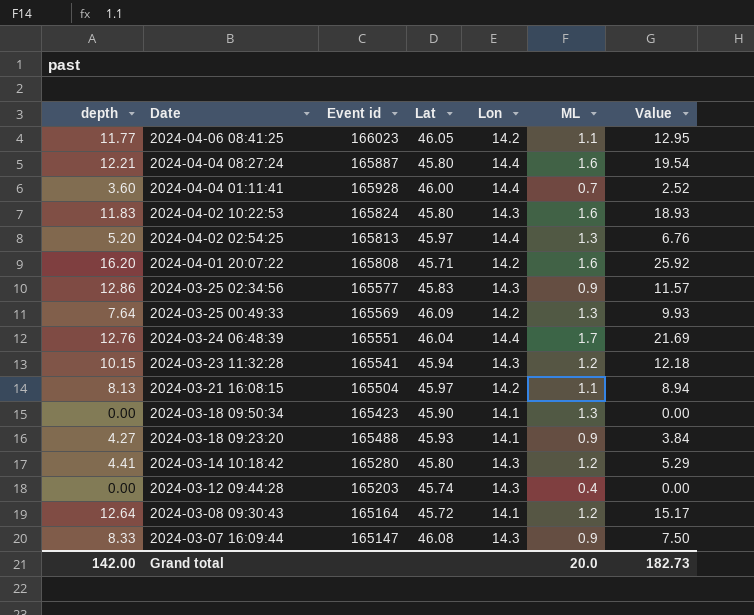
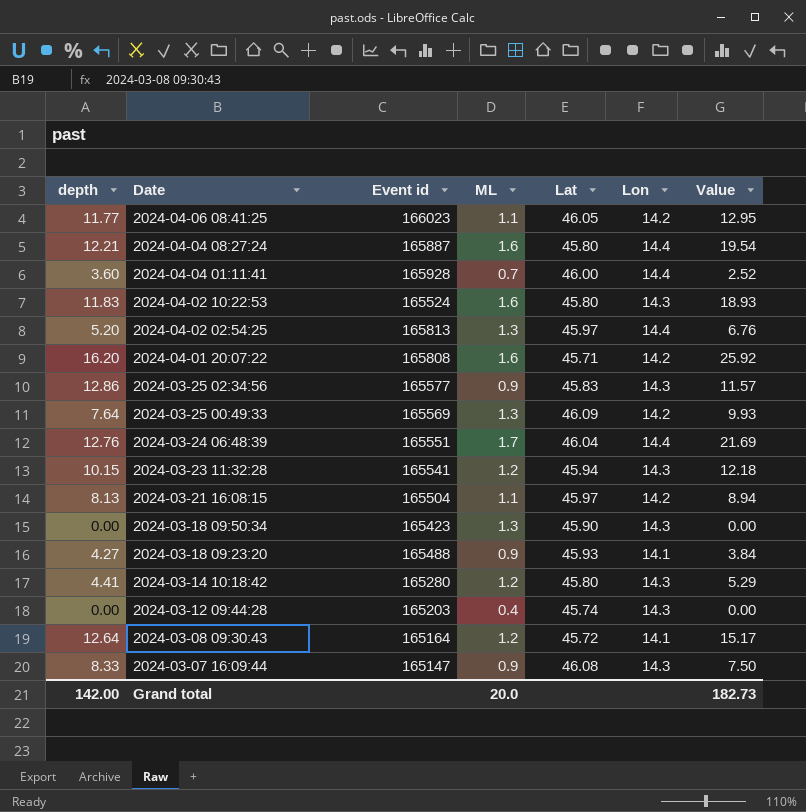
column ML | position: 6 -> 4
2024-04-02 10:22:53 | Event id: 165824 -> 165524
2024-03-18 09:50:34 | Lon: 14.1 -> 14.3

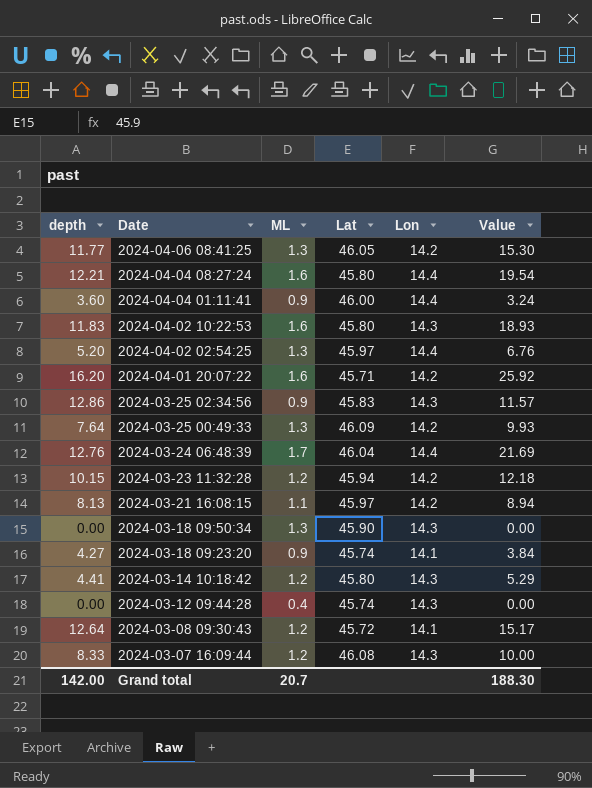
column Event id | position: 3 -> none
2024-04-06 08:41:25 | ML: 1.1 -> 1.3
2024-04-06 08:41:25 | Value: 12.95 -> 15.30
2024-04-04 01:11:41 | ML: 0.7 -> 0.9
2024-04-04 01:11:41 | Value: 2.52 -> 3.24
2024-03-23 11:32:28 | Lon: 14.3 -> 14.2
2024-03-18 09:23:20 | Lat: 45.93 -> 45.74
2024-03-07 16:09:44 | ML: 0.9 -> 1.2
2024-03-07 16:09:44 | Value: 7.50 -> 10.00
Grand total | ML: 20.0 -> 20.7
Grand total | Value: 182.73 -> 188.30

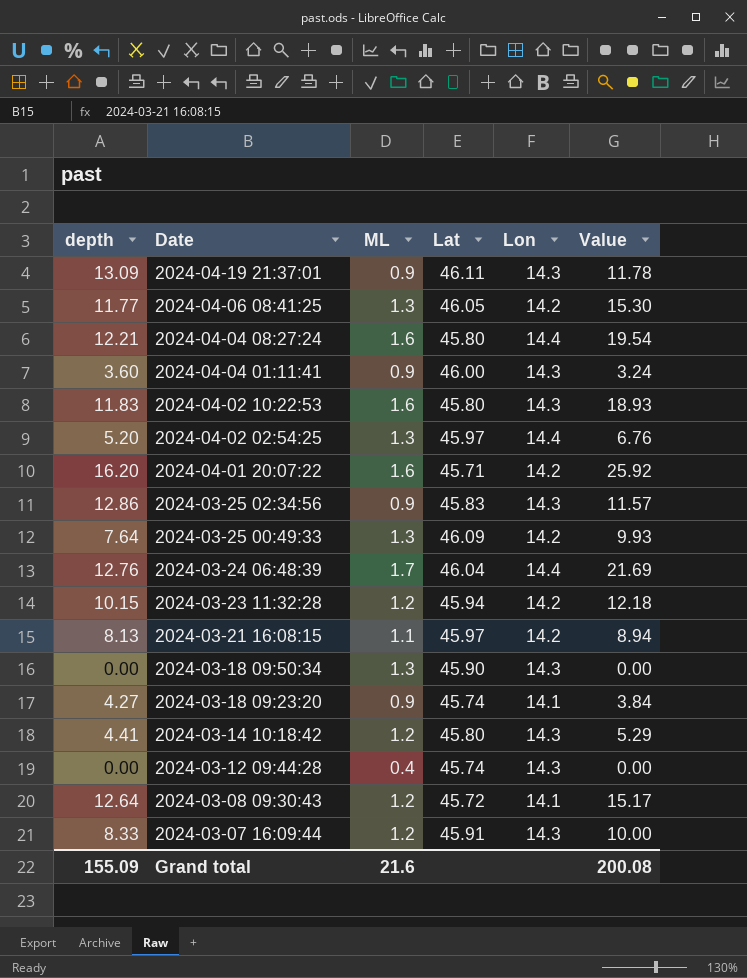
row 2024-04-19 21:37:01: none -> 13.09 | 0.9 | 46.11 | 14.3 | 11.78
2024-04-04 01:11:41 | Lon: 14.4 -> 14.3
2024-03-07 16:09:44 | Lat: 46.08 -> 45.91
Grand total | depth: 142.00 -> 155.09
Grand total | ML: 20.7 -> 21.6
Grand total | Value: 188.30 -> 200.08

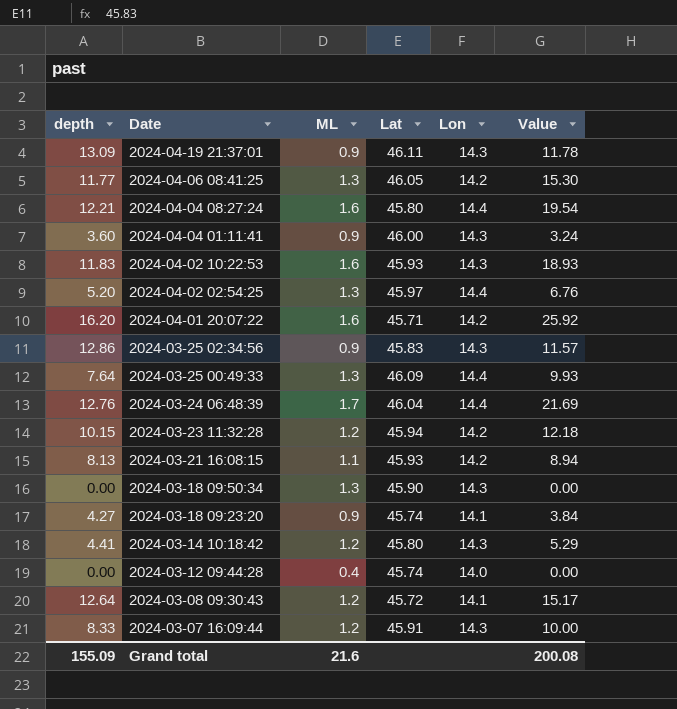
2024-04-02 10:22:53 | Lat: 45.80 -> 45.93
2024-03-25 00:49:33 | Lon: 14.2 -> 14.4
2024-03-21 16:08:15 | Lat: 45.97 -> 45.93
2024-03-12 09:44:28 | Lon: 14.3 -> 14.0

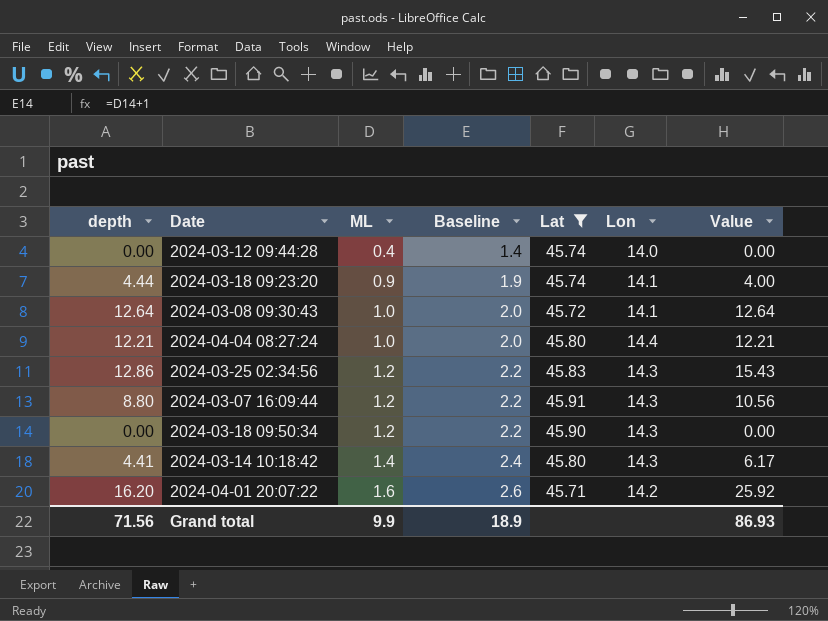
filter: none -> Lat <= 45.91
row order: Date descending -> ML ascending
column Baseline | formula: none -> [ML] + 1
2024-03-18 09:23:20 | depth: 4.27 -> 4.44
2024-03-18 09:23:20 | Value: 3.84 -> 4.00
2024-03-08 09:30:43 | ML: 1.2 -> 1.0
2024-03-08 09:30:43 | Value: 15.17 -> 12.64
2024-04-04 08:27:24 | ML: 1.6 -> 1.0
2024-04-04 08:27:24 | Value: 19.54 -> 12.21
2024-03-25 02:34:56 | ML: 0.9 -> 1.2
2024-03-25 02:34:56 | Value: 11.57 -> 15.43
2024-03-07 16:09:44 | depth: 8.33 -> 8.80
2024-03-07 16:09:44 | Value: 10.00 -> 10.56
2024-03-18 09:50:34 | ML: 1.3 -> 1.2
2024-03-14 10:18:42 | ML: 1.2 -> 1.4
2024-03-14 10:18:42 | Value: 5.29 -> 6.17
Grand total | depth: 155.09 -> 71.56
Grand total | ML: 21.6 -> 9.9
Grand total | Value: 200.08 -> 86.93

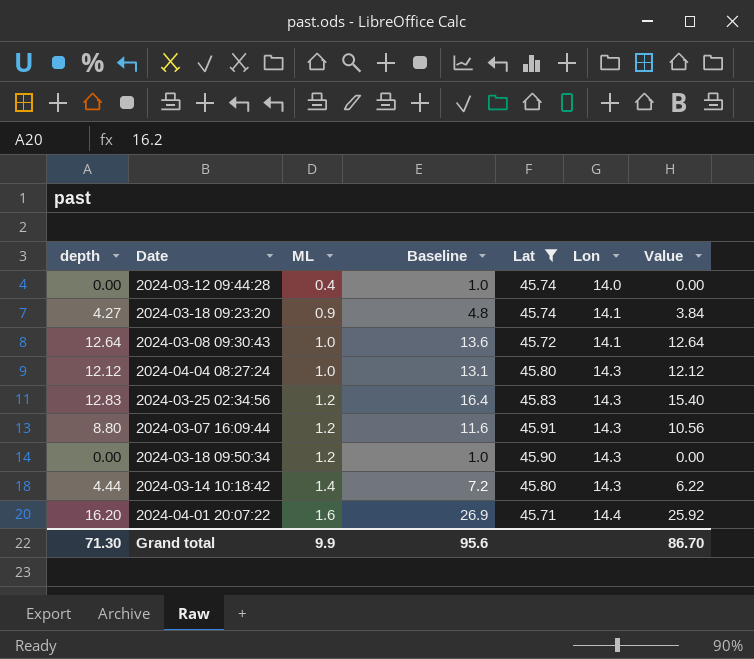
column Baseline | formula: [ML] + 1 -> [Value] + 1
2024-03-18 09:23:20 | depth: 4.44 -> 4.27
2024-03-18 09:23:20 | Value: 4.00 -> 3.84
2024-04-04 08:27:24 | depth: 12.21 -> 12.12
2024-04-04 08:27:24 | Lon: 14.4 -> 14.3
2024-04-04 08:27:24 | Value: 12.21 -> 12.12
2024-03-25 02:34:56 | depth: 12.86 -> 12.83
2024-03-25 02:34:56 | Value: 15.43 -> 15.40
2024-03-14 10:18:42 | depth: 4.41 -> 4.44
2024-03-14 10:18:42 | Value: 6.17 -> 6.22
2024-04-01 20:07:22 | Lon: 14.2 -> 14.4
Grand total | depth: 71.56 -> 71.30
Grand total | Baseline: 18.9 -> 95.6
Grand total | Value: 86.93 -> 86.70

